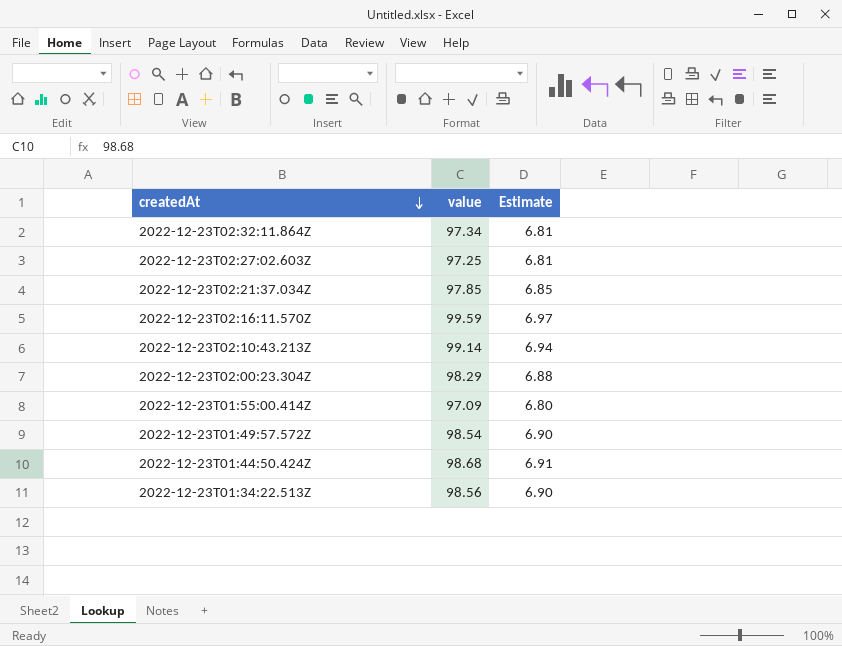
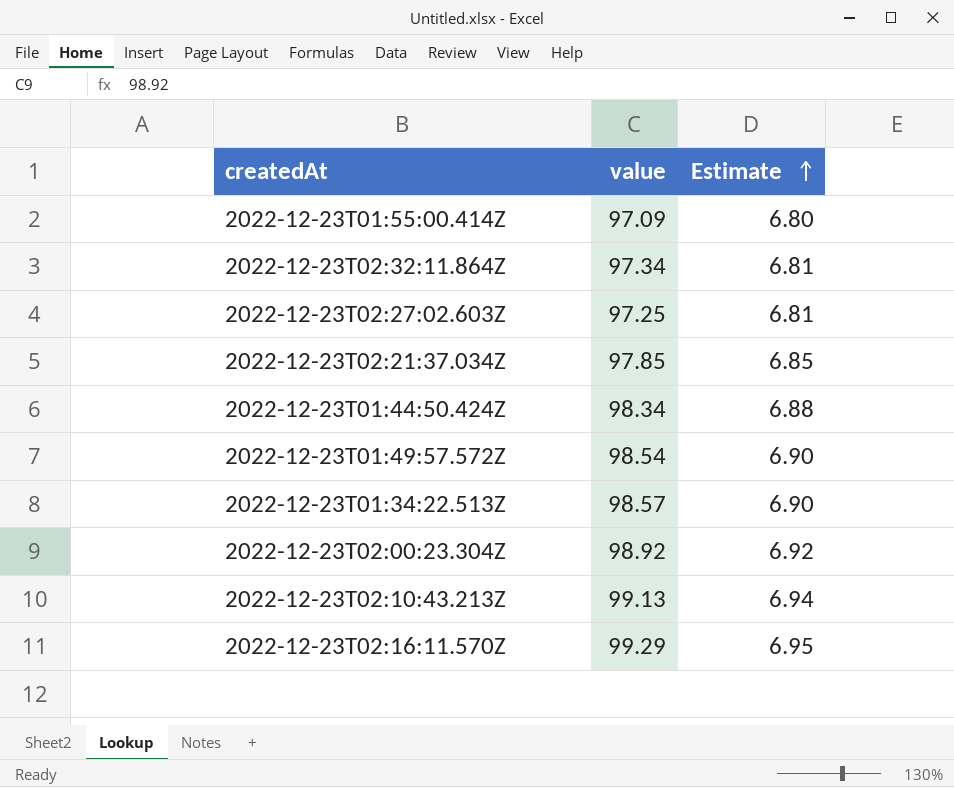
row order: createdAt descending -> Estimate ascending
2022-12-23T01:44:50.424Z | value: 98.68 -> 98.34
2022-12-23T01:44:50.424Z | Estimate: 6.91 -> 6.88
2022-12-23T01:34:22.513Z | value: 98.56 -> 98.57
2022-12-23T02:00:23.304Z | value: 98.29 -> 98.92
2022-12-23T02:00:23.304Z | Estimate: 6.88 -> 6.92
2022-12-23T02:10:43.213Z | value: 99.14 -> 99.13
2022-12-23T02:16:11.570Z | value: 99.59 -> 99.29
2022-12-23T02:16:11.570Z | Estimate: 6.97 -> 6.95

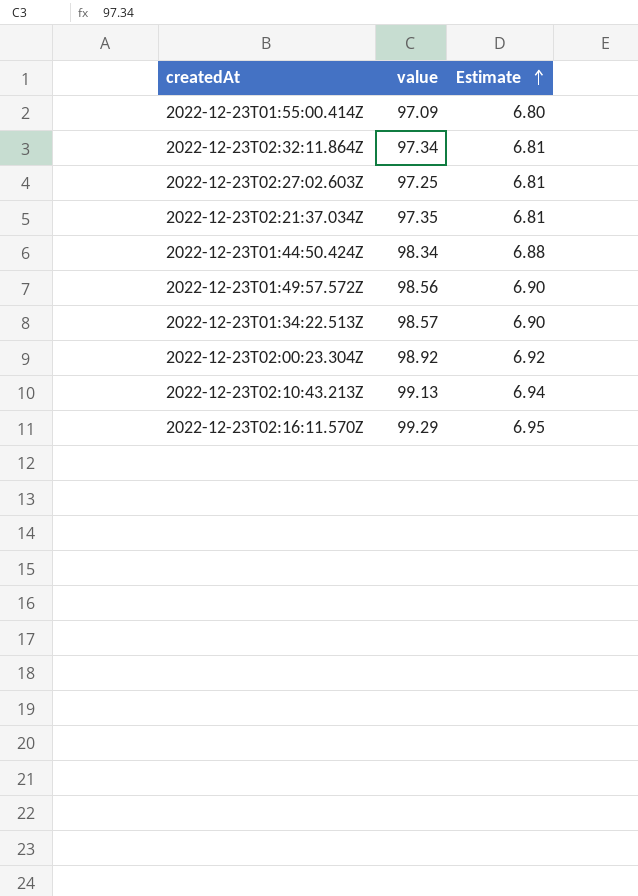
2022-12-23T02:21:37.034Z | value: 97.85 -> 97.35
2022-12-23T02:21:37.034Z | Estimate: 6.85 -> 6.81
2022-12-23T01:49:57.572Z | value: 98.54 -> 98.56

